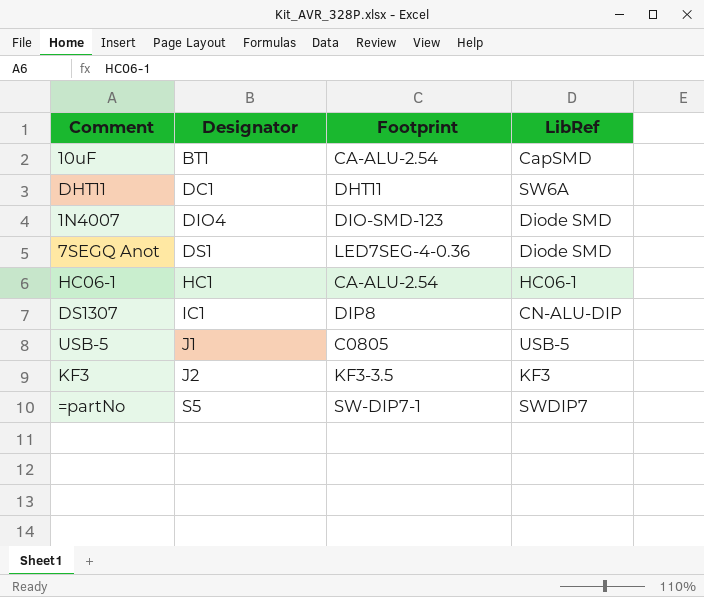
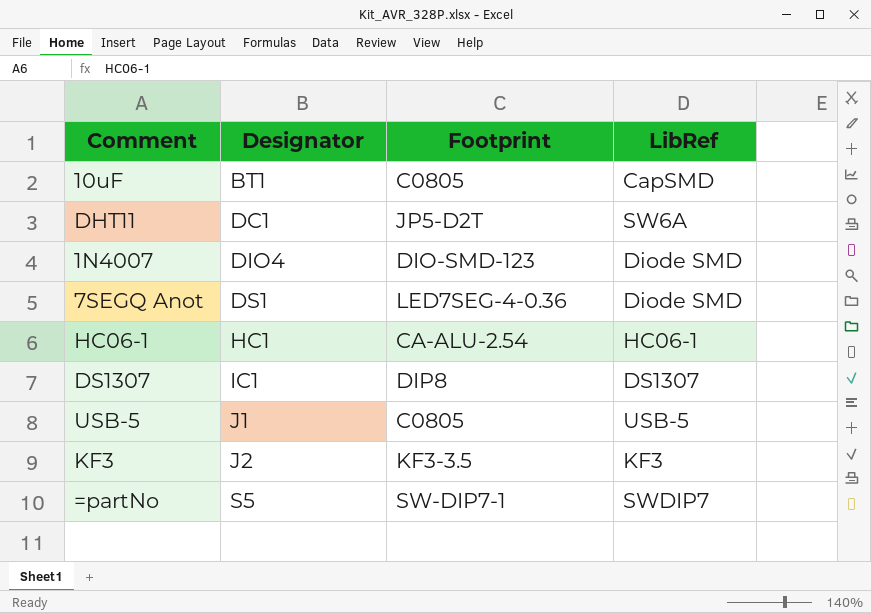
10uF | Footprint: CA-ALU-2.54 -> C0805
DHT11 | Footprint: DHT11 -> JP5-D2T
DS1307 | LibRef: CN-ALU-DIP -> DS1307

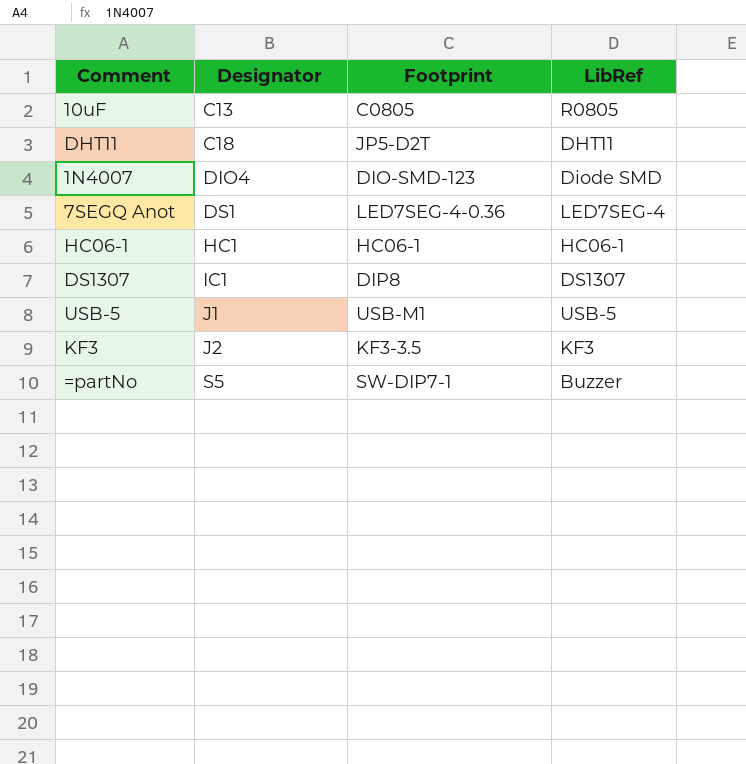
10uF | Designator: BT1 -> C13
10uF | LibRef: CapSMD -> R0805
DHT11 | Designator: DC1 -> C18
DHT11 | LibRef: SW6A -> DHT11
7SEGQ Anot | LibRef: Diode SMD -> LED7SEG-4
HC06-1 | Footprint: CA-ALU-2.54 -> HC06-1
USB-5 | Footprint: C0805 -> USB-M1
=partNo | LibRef: SWDIP7 -> Buzzer

